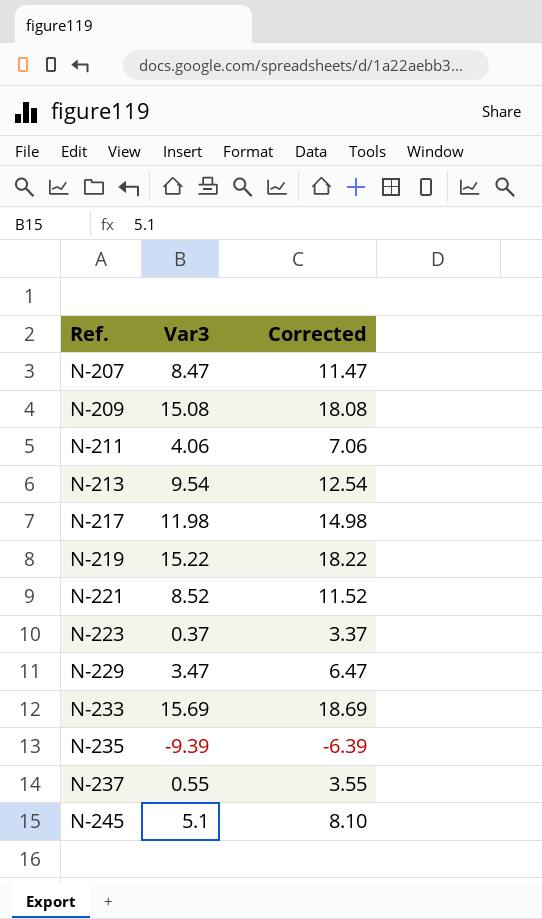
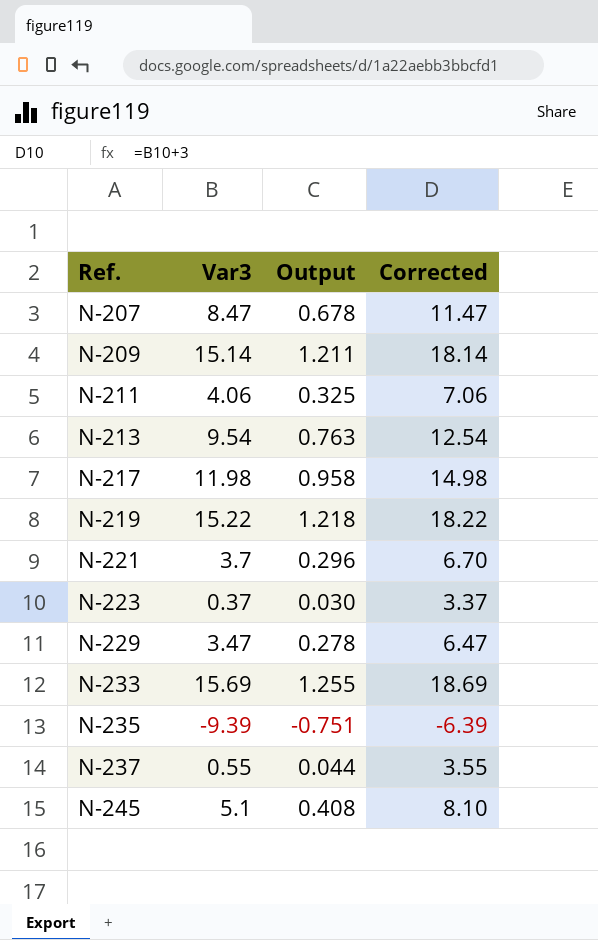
column Output | formula: none -> [Var3] * 0.08
N-209 | Var3: 15.08 -> 15.14
N-209 | Corrected: 18.08 -> 18.14
N-221 | Var3: 8.52 -> 3.7
N-221 | Corrected: 11.52 -> 6.70

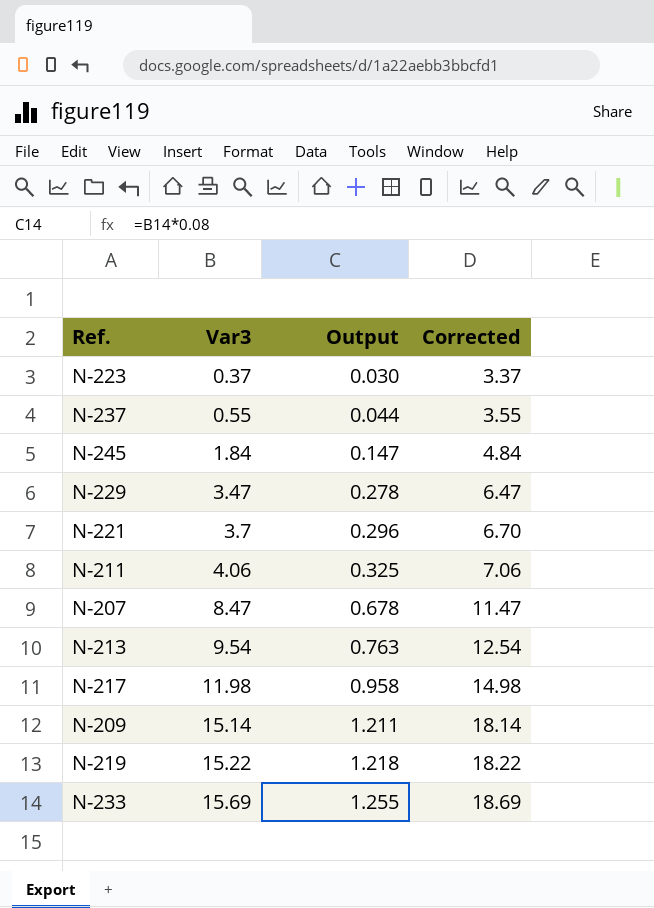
row order: Ref. ascending -> Var3 ascending
row N-235: -9.39 | -0.751 | -6.39 -> none
N-245 | Var3: 5.1 -> 1.84
N-245 | Output: 0.408 -> 0.147
N-245 | Corrected: 8.10 -> 4.84

